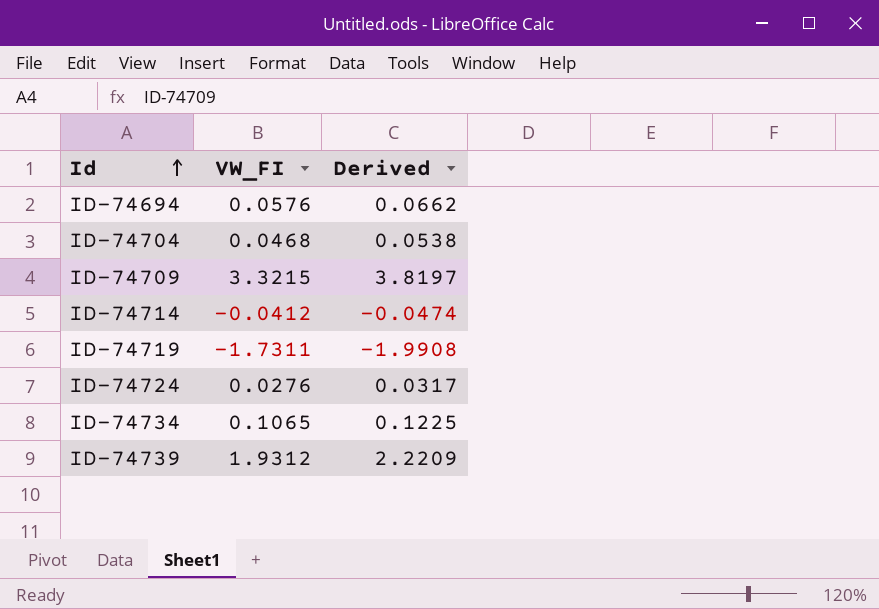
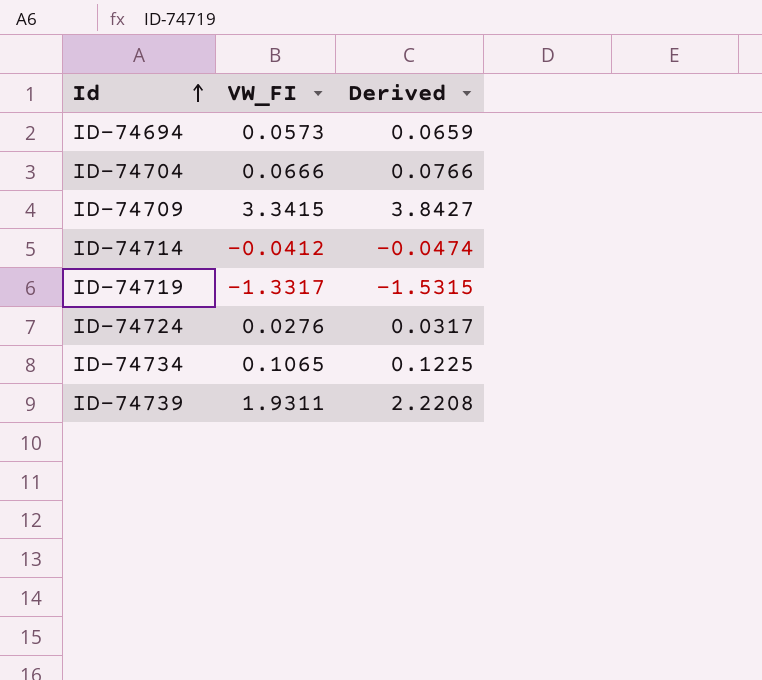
ID-74694 | VW_FI: 0.0576 -> 0.0573
ID-74694 | Derived: 0.0662 -> 0.0659
ID-74704 | VW_FI: 0.0468 -> 0.0666
ID-74704 | Derived: 0.0538 -> 0.0766
ID-74709 | VW_FI: 3.3215 -> 3.3415
ID-74709 | Derived: 3.8197 -> 3.8427
ID-74719 | VW_FI: -1.7311 -> -1.3317
ID-74719 | Derived: -1.9908 -> -1.5315
ID-74739 | VW_FI: 1.9312 -> 1.9311
ID-74739 | Derived: 2.2209 -> 2.2208

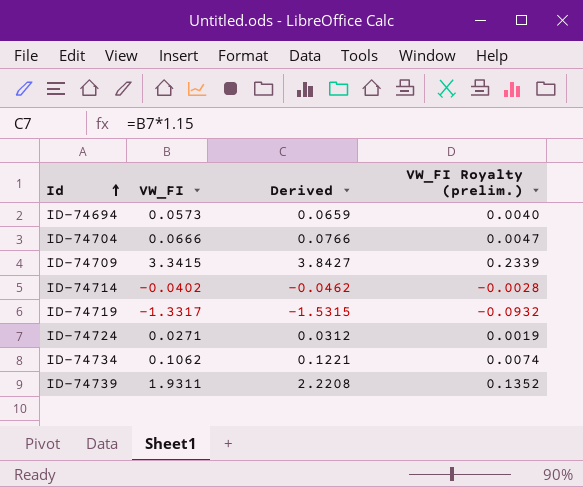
column VW_FI Royalty (prelim.) | formula: none -> [VW_FI] * 0.07
ID-74714 | VW_FI: -0.0412 -> -0.0402
ID-74714 | Derived: -0.0474 -> -0.0462
ID-74724 | VW_FI: 0.0276 -> 0.0271
ID-74724 | Derived: 0.0317 -> 0.0312
ID-74734 | VW_FI: 0.1065 -> 0.1062
ID-74734 | Derived: 0.1225 -> 0.1221

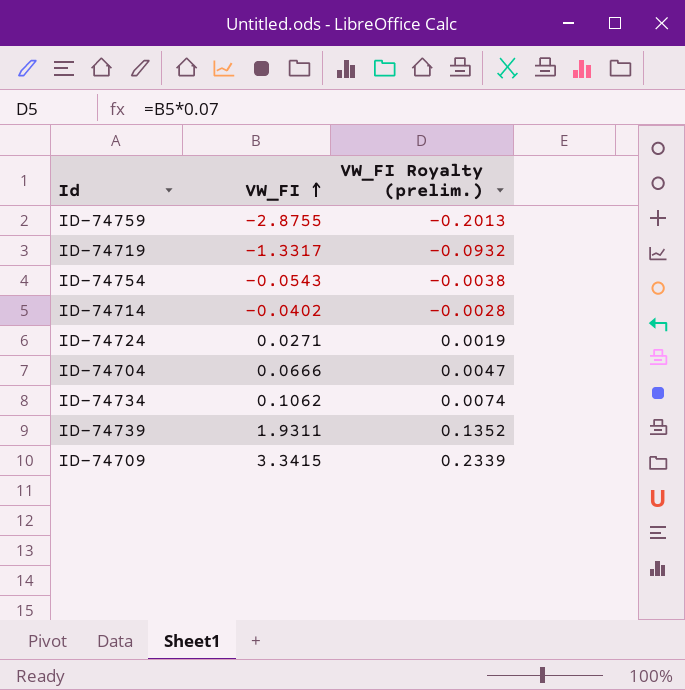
row order: Id ascending -> VW_FI ascending
column Derived | formula: [VW_FI] * 1.15 -> none
row ID-74694: 0.0573 | 0.0659 | 0.0040 -> none
row ID-74759: none -> -2.8755 | -0.2013
row ID-74754: none -> -0.0543 | -0.0038

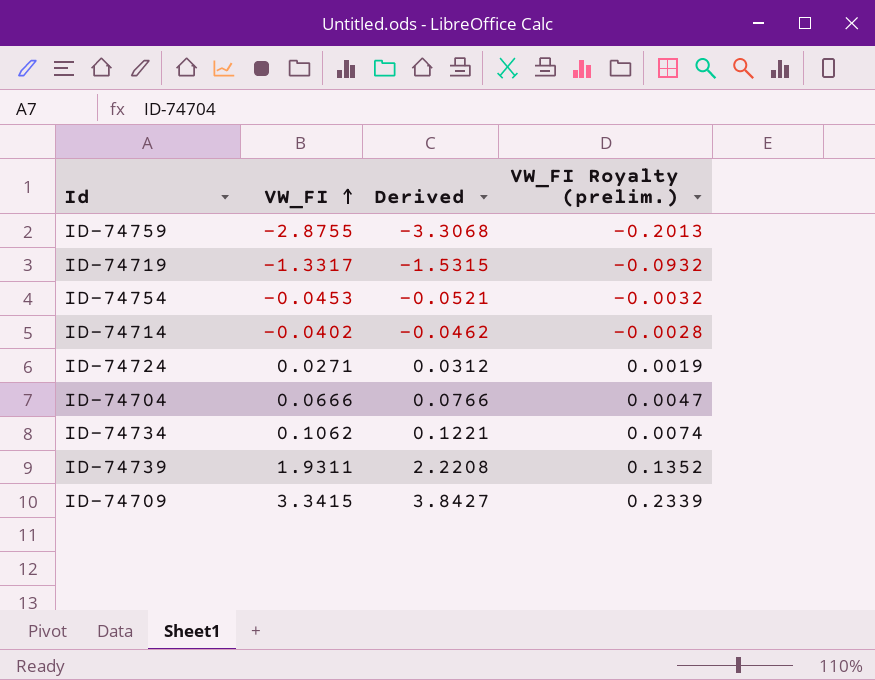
column Derived | formula: none -> [VW_FI] * 1.15
ID-74754 | VW_FI: -0.0543 -> -0.0453
ID-74754 | VW_FI Royalty (prelim.): -0.0038 -> -0.0032

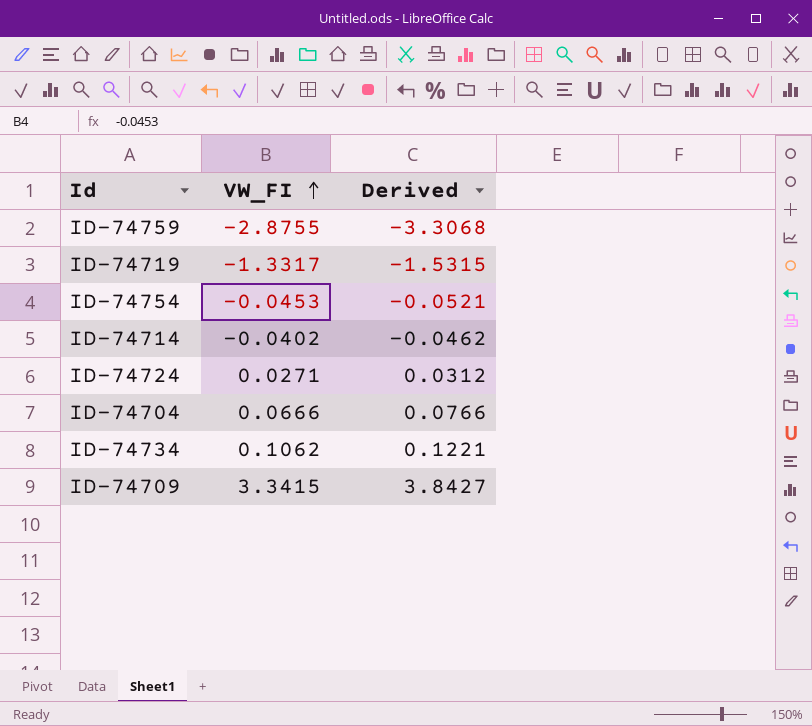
column VW_FI Royalty (prelim.) | formula: [VW_FI] * 0.07 -> none
row ID-74739: 1.9311 | 2.2208 | 0.1352 -> none

